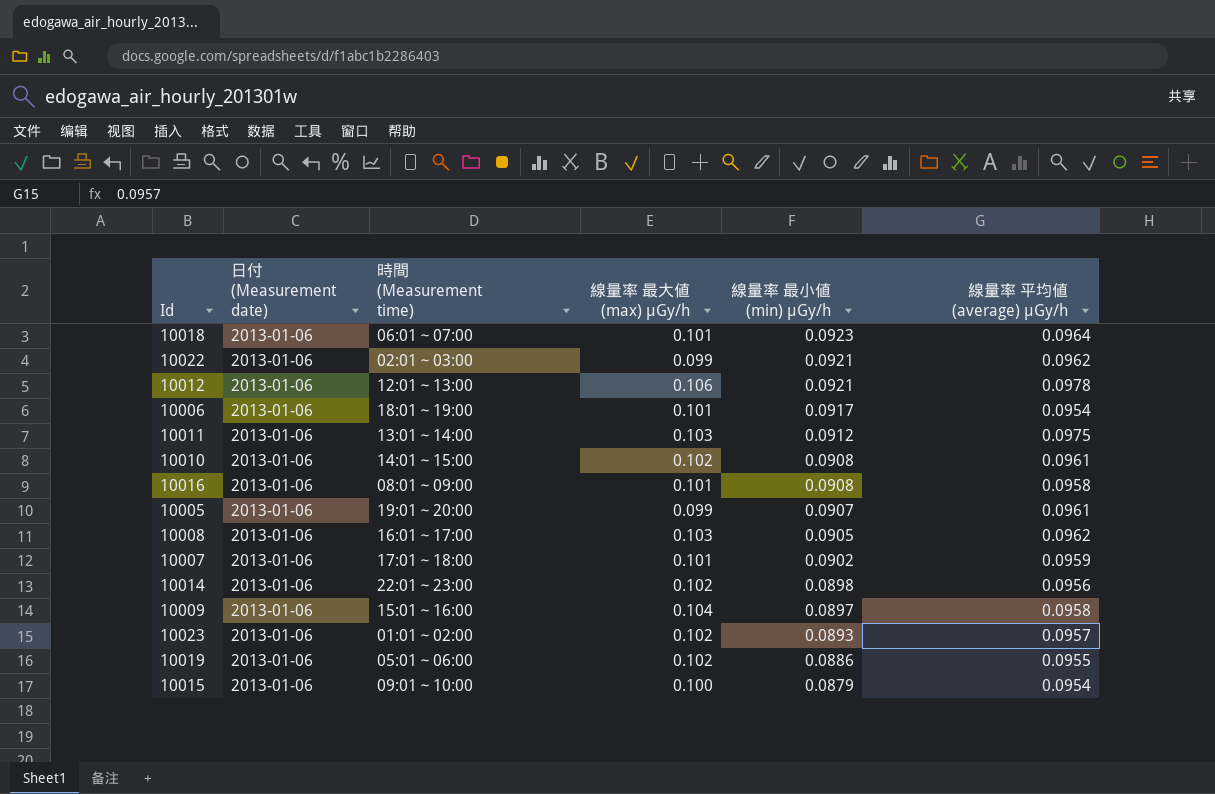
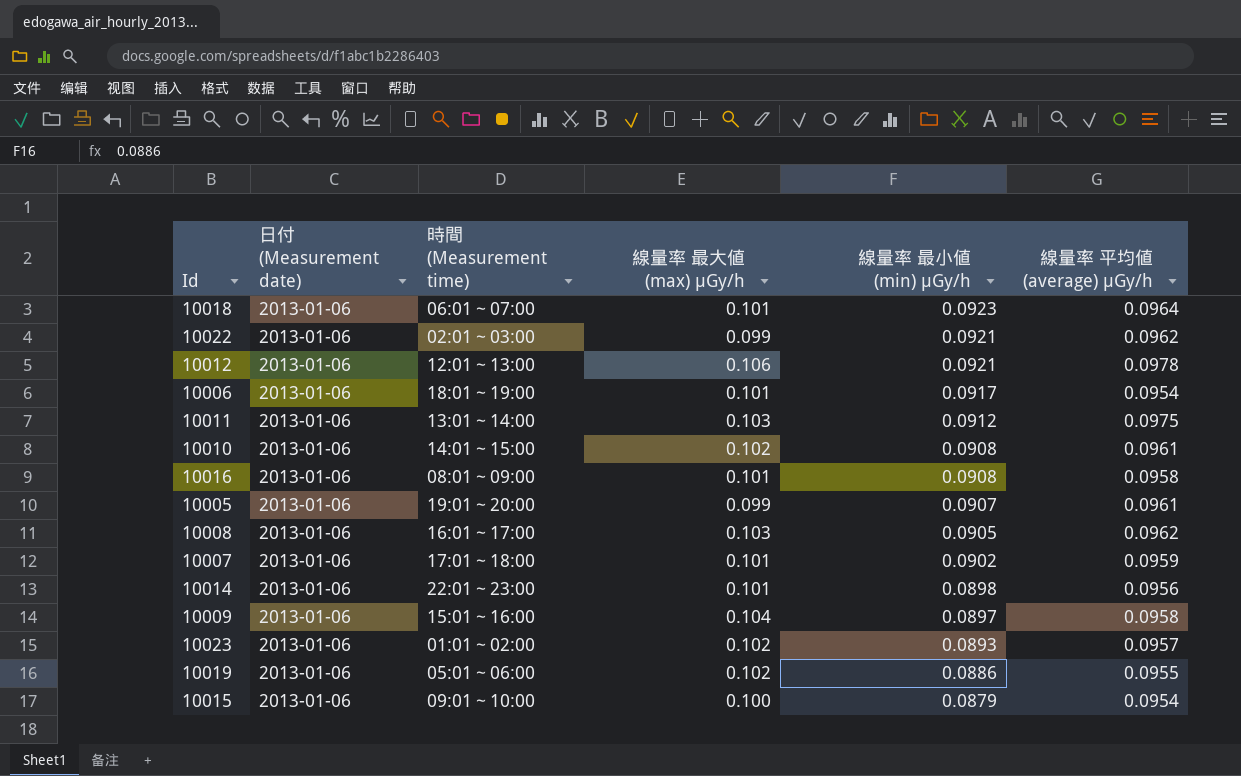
10014 | 線量率 最大値 (max) μGy/h: 0.102 -> 0.101

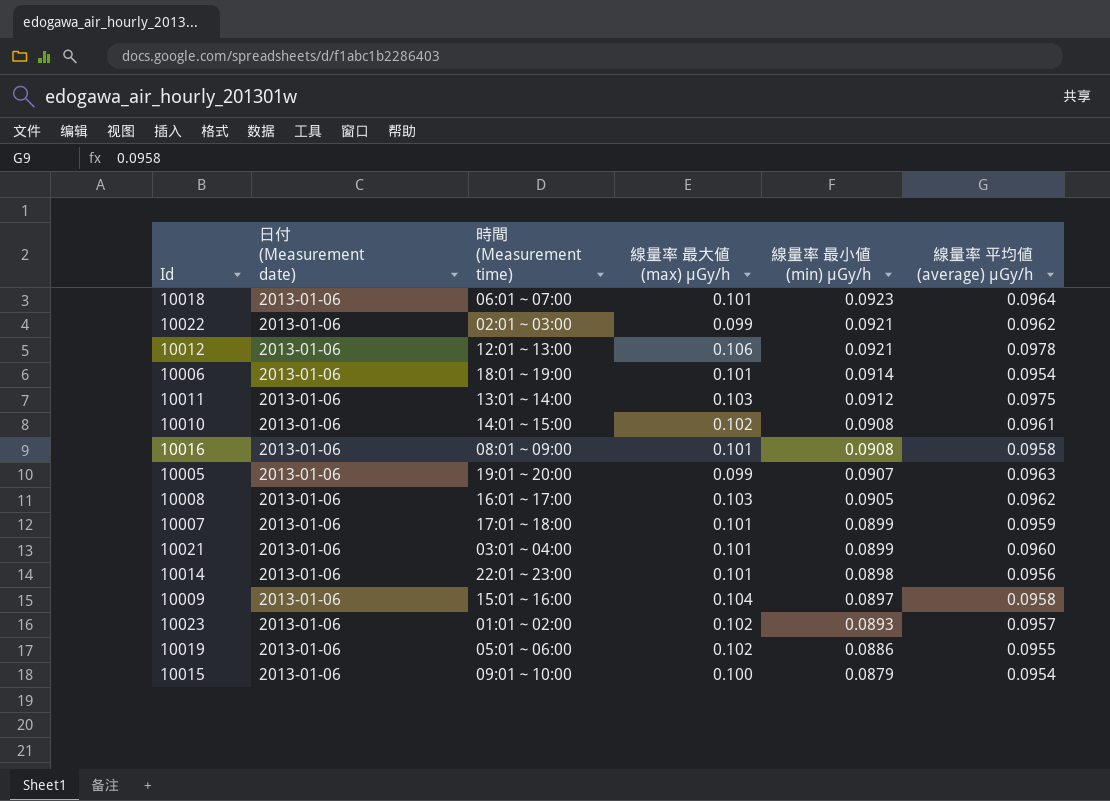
10006 | 線量率 最小値 (min) μGy/h: 0.0917 -> 0.0914
10005 | 線量率 平均値 (average) μGy/h: 0.0961 -> 0.0963
10007 | 線量率 最小値 (min) μGy/h: 0.0902 -> 0.0899
row 10021: none -> 2013-01-06 | 03:01～04:00 | 0.101 | 0.0899 | 0.0960

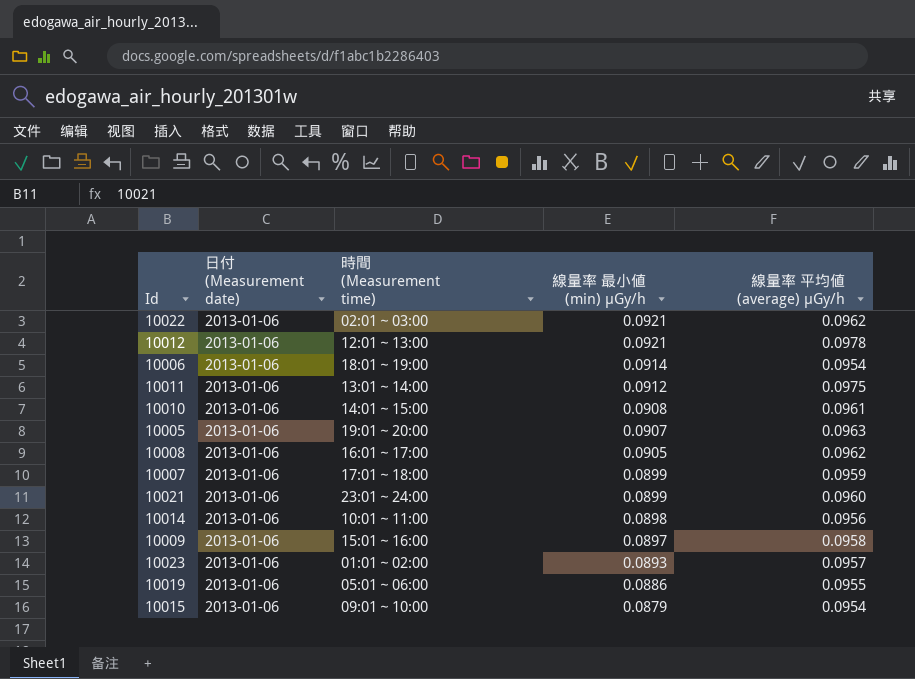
column 線量率 最大値 (max) μGy/h | position: 4 -> none
row 10018: 2013-01-06 | 06:01～07:00 | 0.101 | 0.0923 | 0.0964 -> none
row 10016: 2013-01-06 | 08:01～09:00 | 0.101 | 0.0908 | 0.0958 -> none
10021 | 時間 (Measurement time): 03:01～04:00 -> 23:01～24:00
10014 | 時間 (Measurement time): 22:01～23:00 -> 10:01～11:00

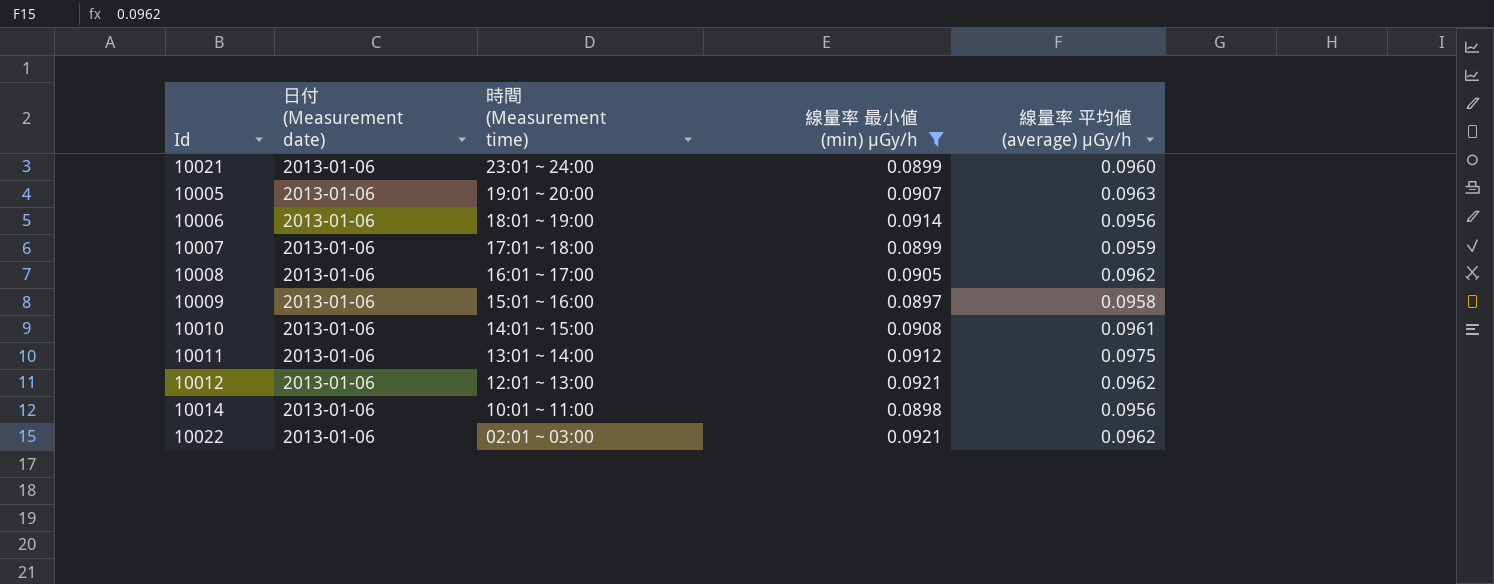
filter: none -> 線量率 最小値 (min) μGy/h >= 0.0897
row order: 線量率 最小値 (min) μGy/h descending -> 時間 (Measurement time) descending
10006 | 線量率 平均値 (average) μGy/h: 0.0954 -> 0.0956
10012 | 線量率 平均値 (average) μGy/h: 0.0978 -> 0.0962

